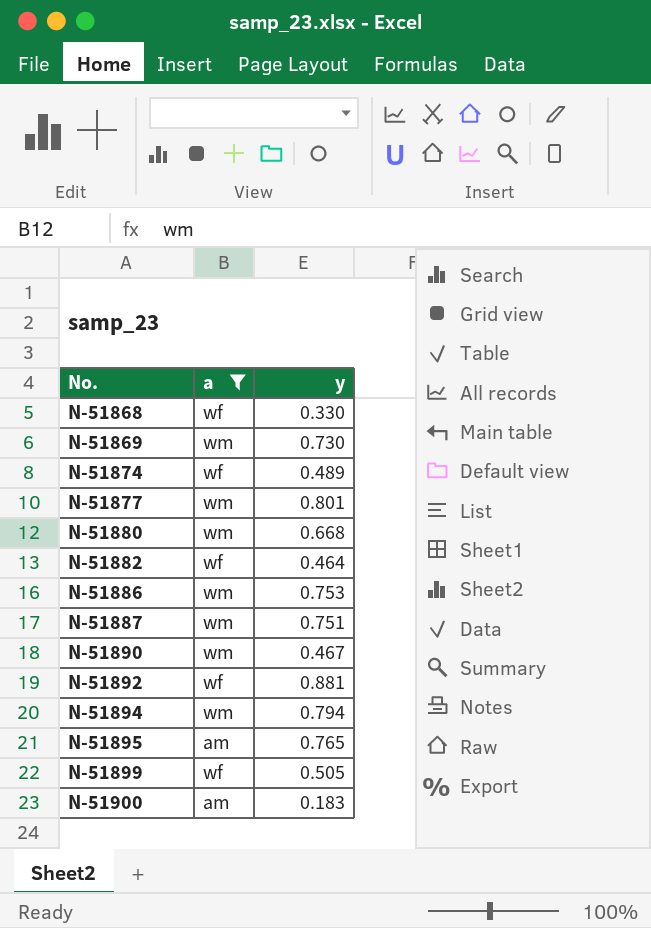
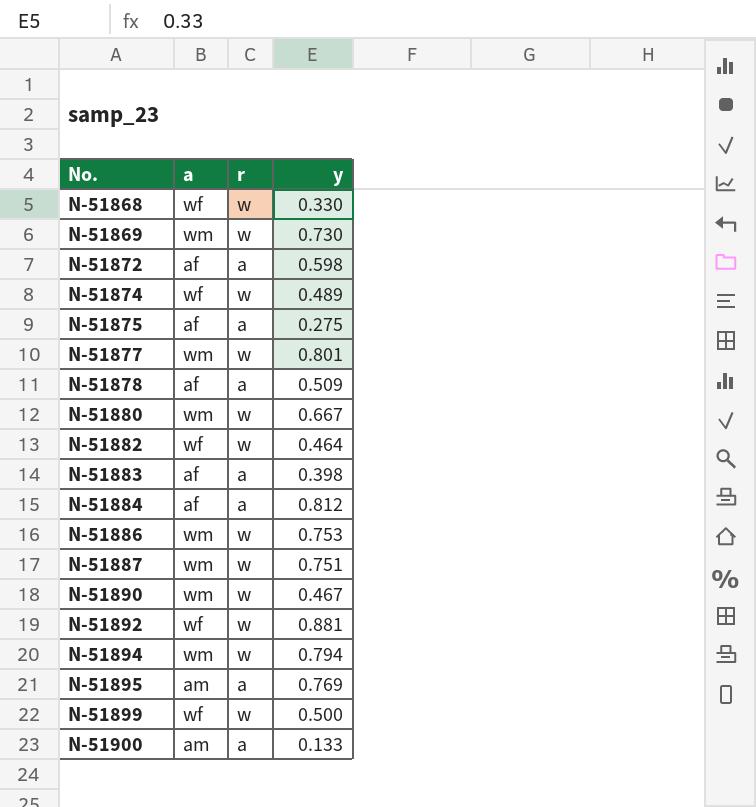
filter: a != af -> none
column r | position: none -> 3
N-51880 | y: 0.668 -> 0.667
N-51895 | y: 0.765 -> 0.769
N-51899 | y: 0.505 -> 0.500
N-51900 | y: 0.183 -> 0.133

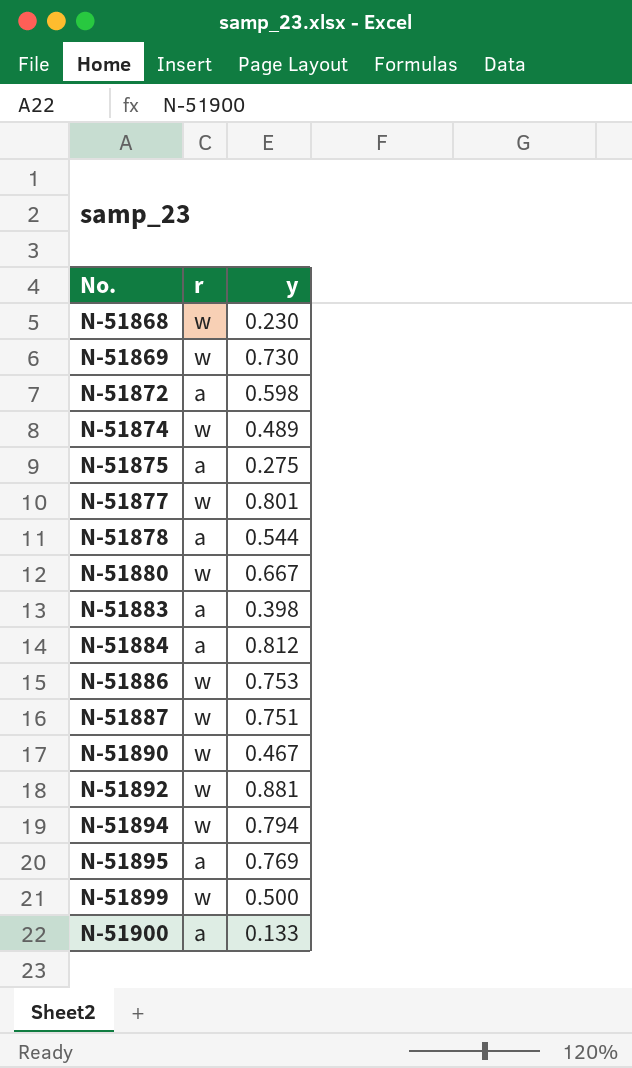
column a | position: 2 -> none
row N-51882: wf | w | 0.464 -> none
N-51868 | y: 0.330 -> 0.230
N-51878 | y: 0.509 -> 0.544

